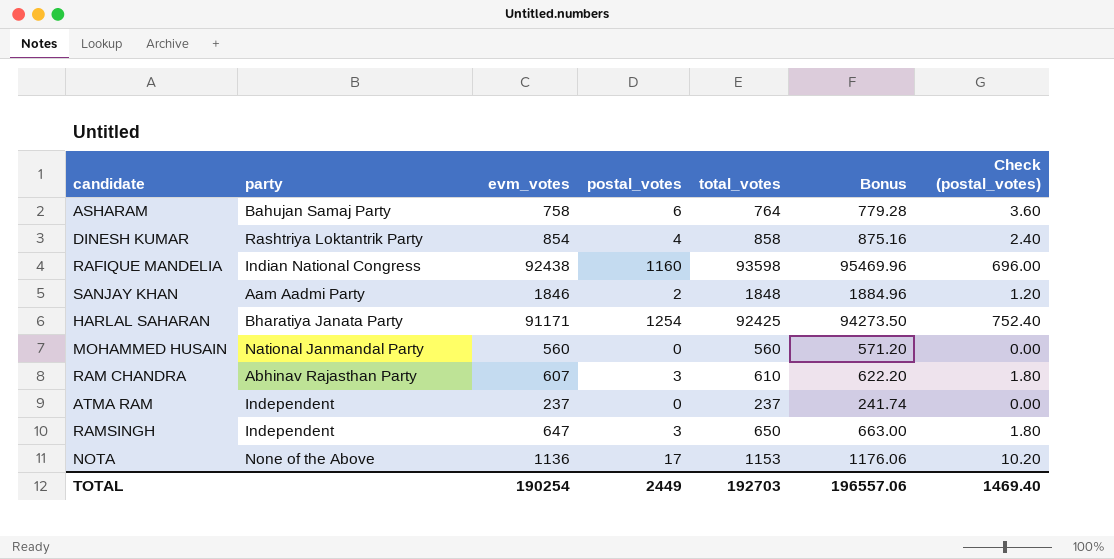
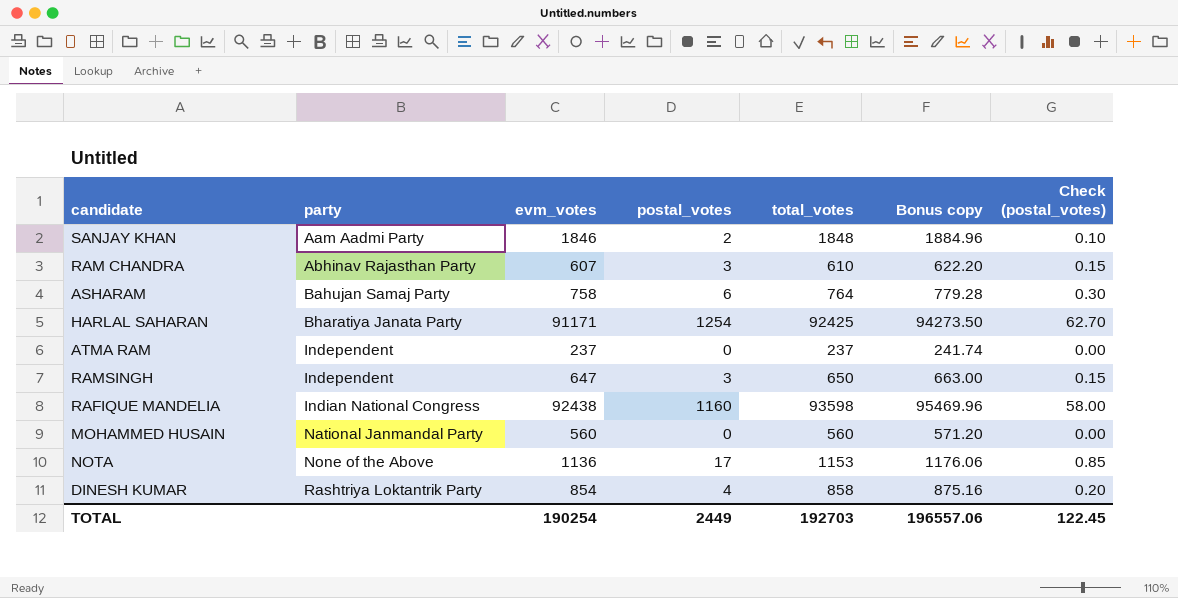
row order: none -> party ascending
column name: Bonus -> Bonus copy
column Check (postal_votes) | formula: [postal_votes] * 0.6 -> [postal_votes] * 0.05
TOTAL | Check (postal_votes): 1469.40 -> 122.45

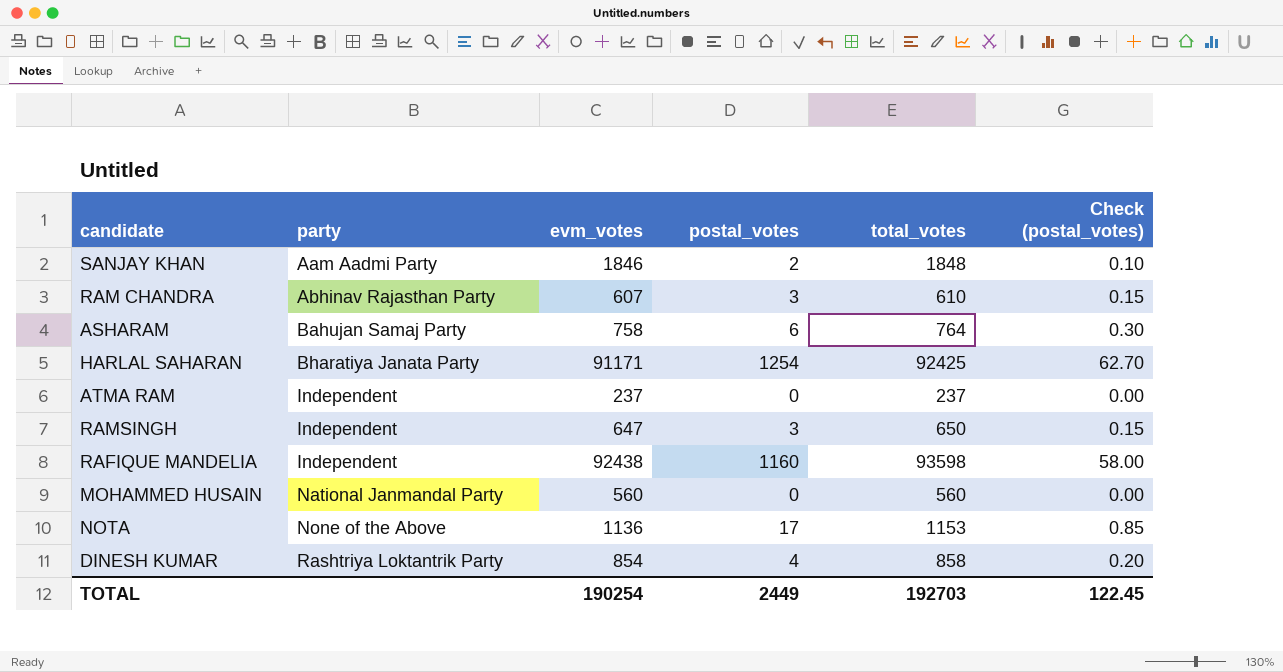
column Bonus copy | formula: [total_votes] * 1.02 -> none
RAFIQUE MANDELIA | party: Indian National Congress -> Independent

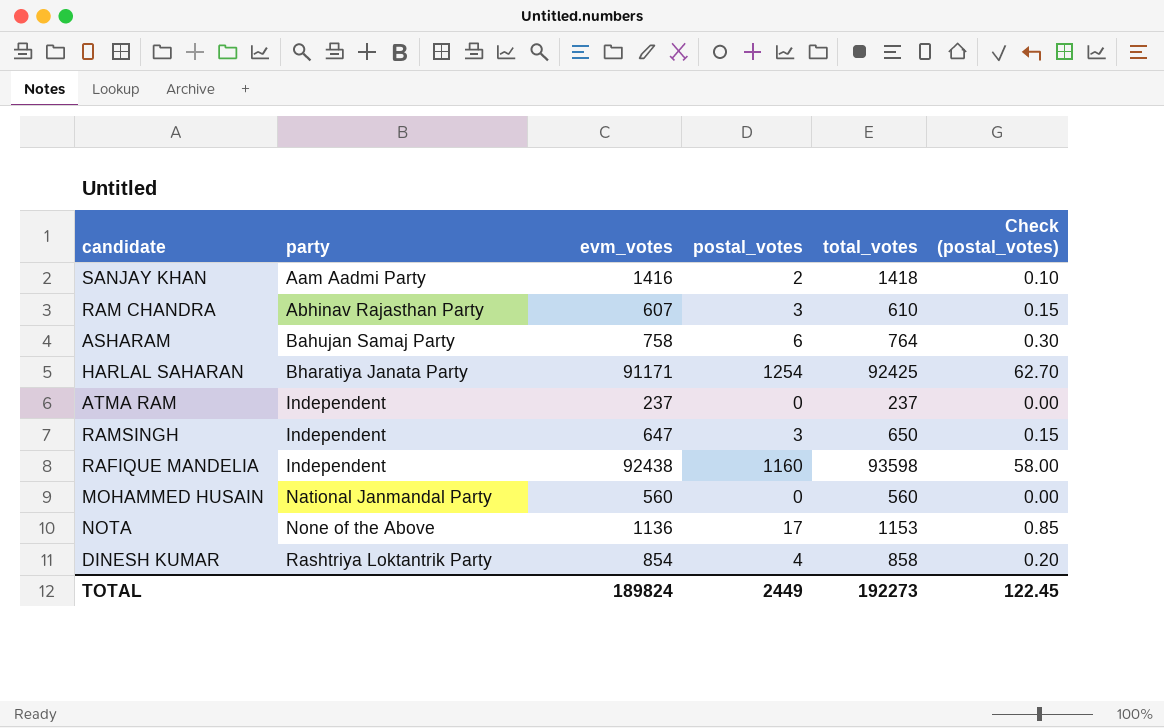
SANJAY KHAN | evm_votes: 1846 -> 1416
SANJAY KHAN | total_votes: 1848 -> 1418
TOTAL | evm_votes: 190254 -> 189824
TOTAL | total_votes: 192703 -> 192273

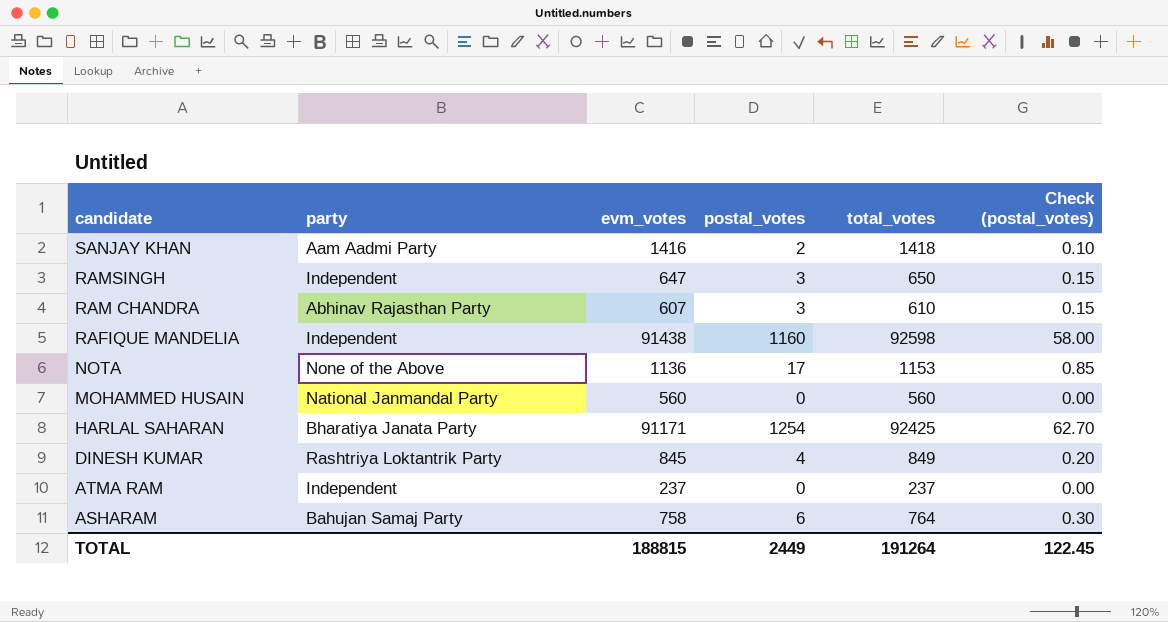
row order: party ascending -> candidate descending
RAFIQUE MANDELIA | evm_votes: 92438 -> 91438
RAFIQUE MANDELIA | total_votes: 93598 -> 92598
DINESH KUMAR | evm_votes: 854 -> 845
DINESH KUMAR | total_votes: 858 -> 849
TOTAL | evm_votes: 189824 -> 188815
TOTAL | total_votes: 192273 -> 191264

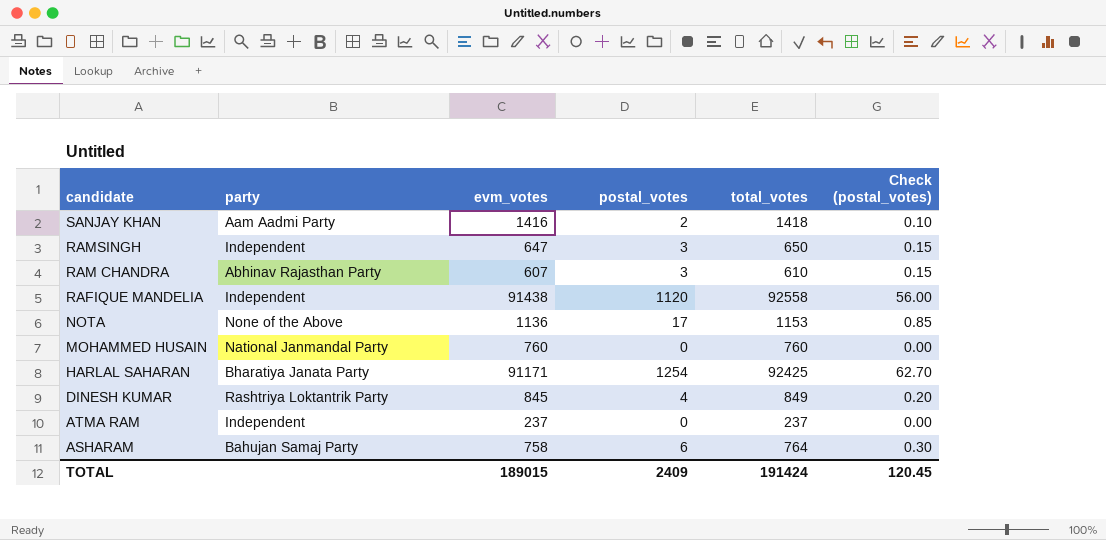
RAFIQUE MANDELIA | postal_votes: 1160 -> 1120
RAFIQUE MANDELIA | total_votes: 92598 -> 92558
RAFIQUE MANDELIA | Check (postal_votes): 58.00 -> 56.00
MOHAMMED HUSAIN | evm_votes: 560 -> 760
MOHAMMED HUSAIN | total_votes: 560 -> 760
TOTAL | evm_votes: 188815 -> 189015
TOTAL | postal_votes: 2449 -> 2409
TOTAL | total_votes: 191264 -> 191424
TOTAL | Check (postal_votes): 122.45 -> 120.45

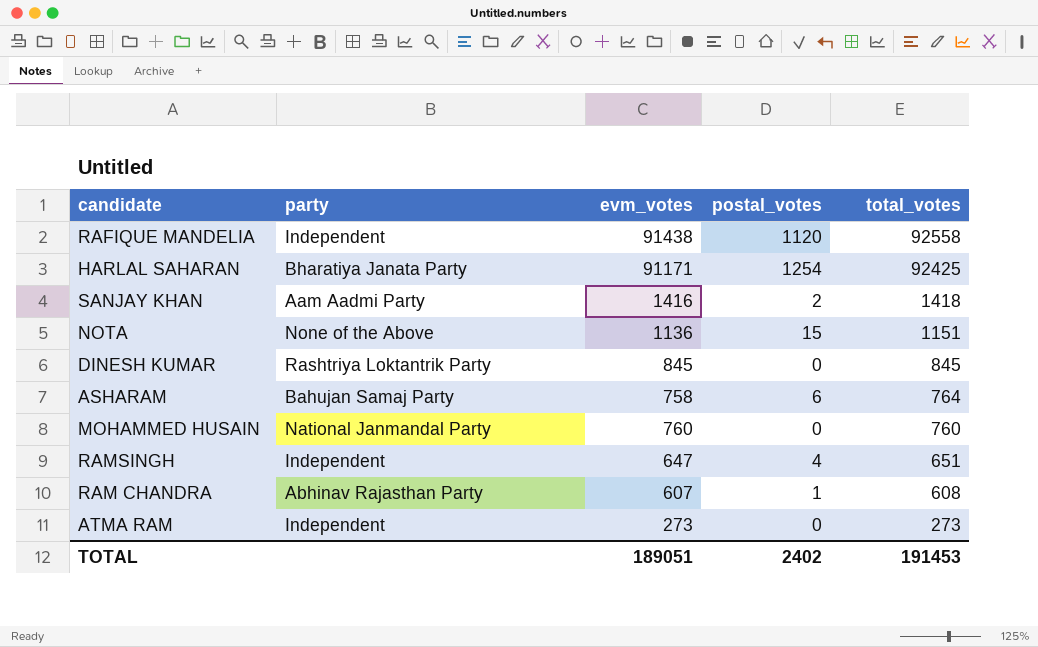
row order: candidate descending -> total_votes descending
column Check (postal_votes) | formula: [postal_votes] * 0.05 -> none
NOTA | postal_votes: 17 -> 15
NOTA | total_votes: 1153 -> 1151
DINESH KUMAR | postal_votes: 4 -> 0
DINESH KUMAR | total_votes: 849 -> 845
RAMSINGH | postal_votes: 3 -> 4
RAMSINGH | total_votes: 650 -> 651
RAM CHANDRA | postal_votes: 3 -> 1
RAM CHANDRA | total_votes: 610 -> 608
ATMA RAM | evm_votes: 237 -> 273
ATMA RAM | total_votes: 237 -> 273
TOTAL | evm_votes: 189015 -> 189051
TOTAL | postal_votes: 2409 -> 2402
TOTAL | total_votes: 191424 -> 191453

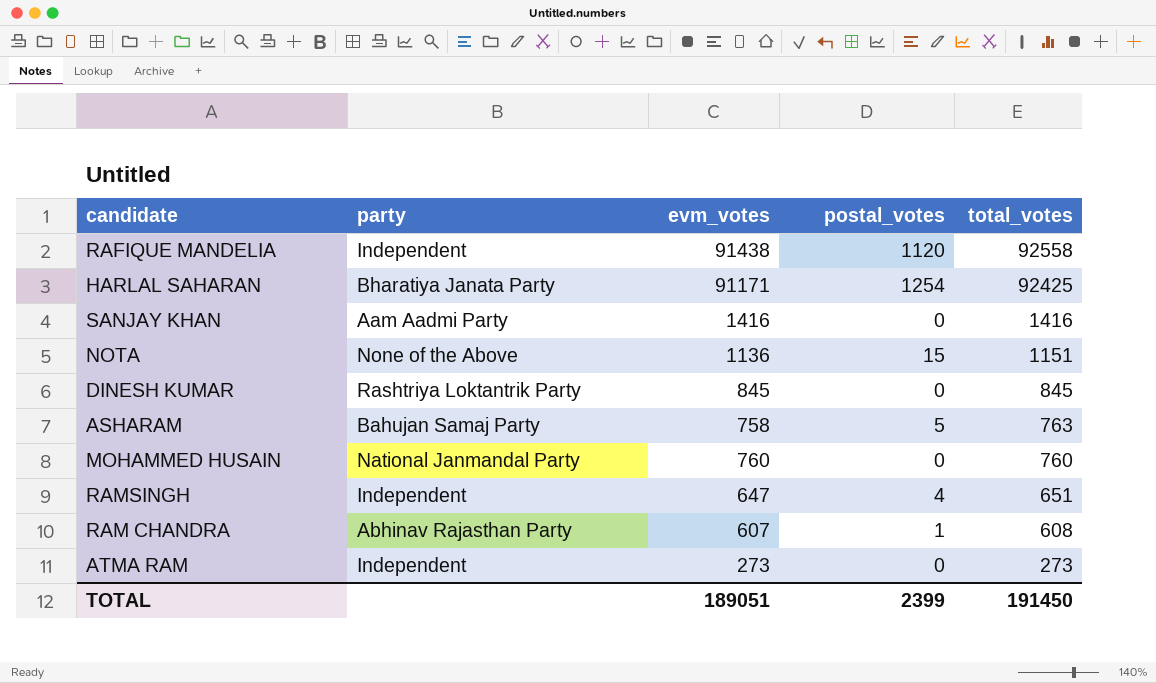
SANJAY KHAN | postal_votes: 2 -> 0
SANJAY KHAN | total_votes: 1418 -> 1416
ASHARAM | postal_votes: 6 -> 5
ASHARAM | total_votes: 764 -> 763
TOTAL | postal_votes: 2402 -> 2399
TOTAL | total_votes: 191453 -> 191450

